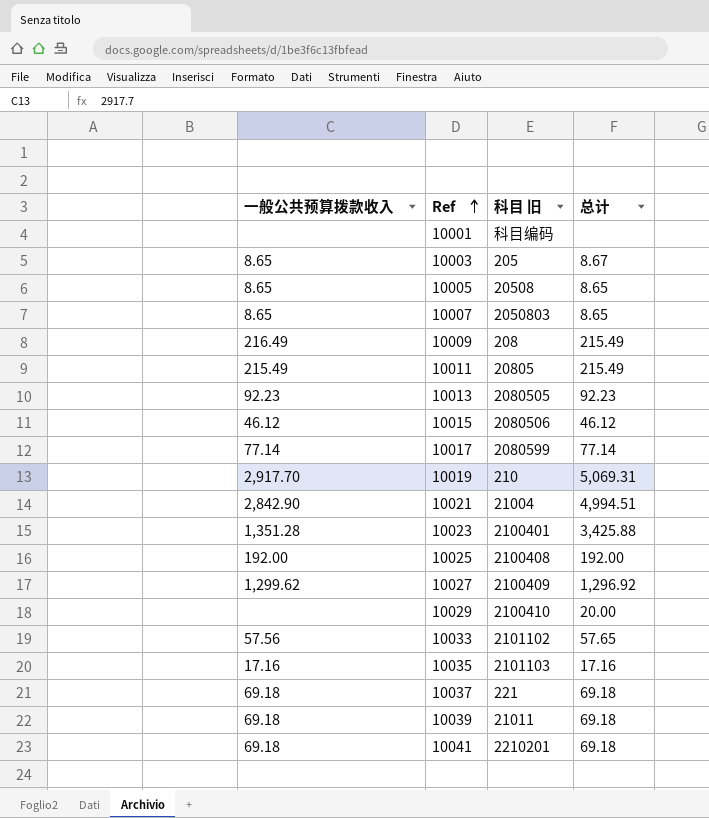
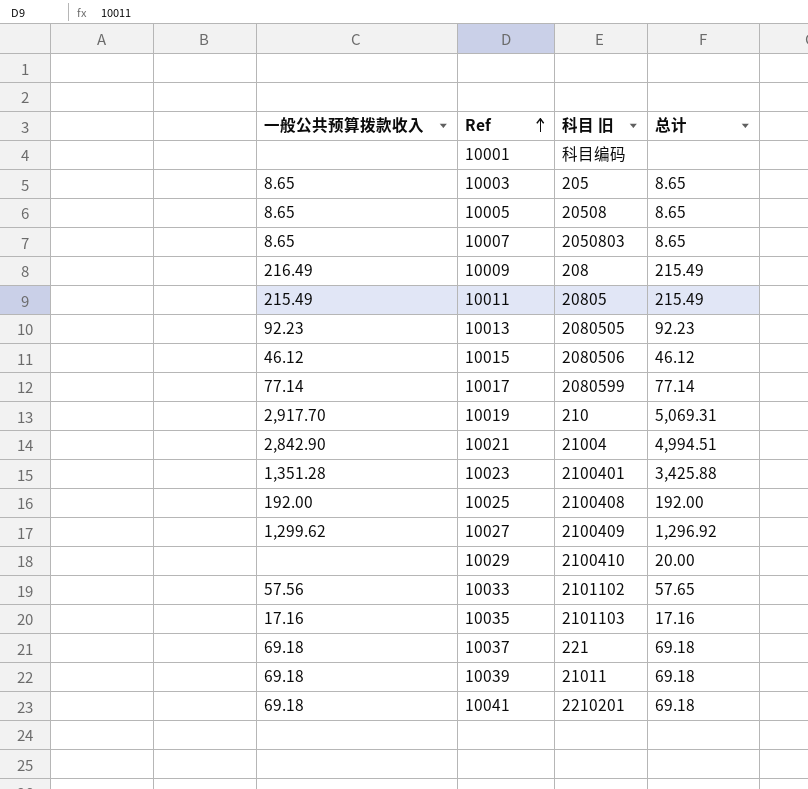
10003 | 总计: 8.67 -> 8.65

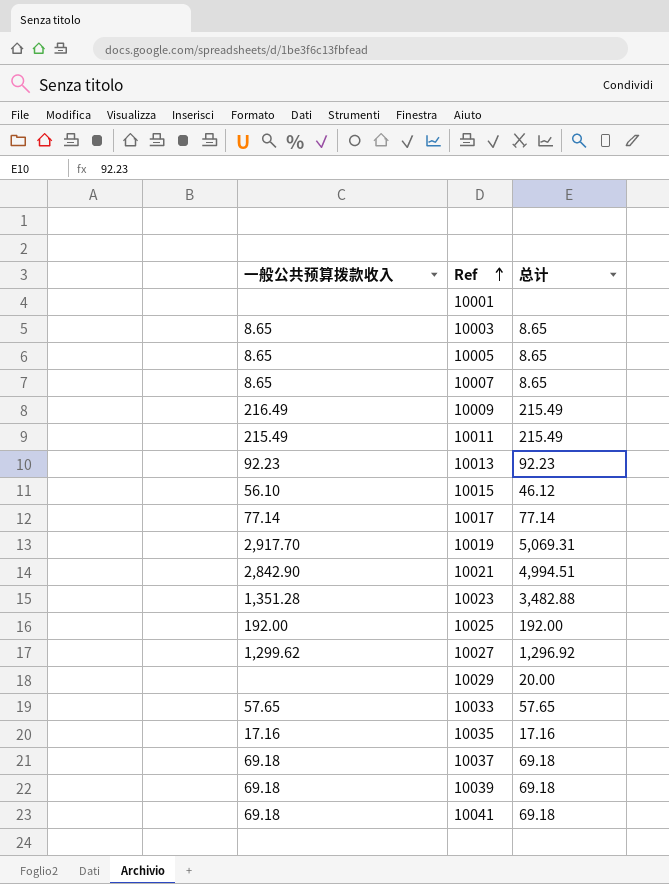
column 科目 旧 | position: 3 -> none
10015 | 一般公共预算拨款收入: 46.12 -> 56.10
10023 | 总计: 3,425.88 -> 3,482.88
10033 | 一般公共预算拨款收入: 57.56 -> 57.65

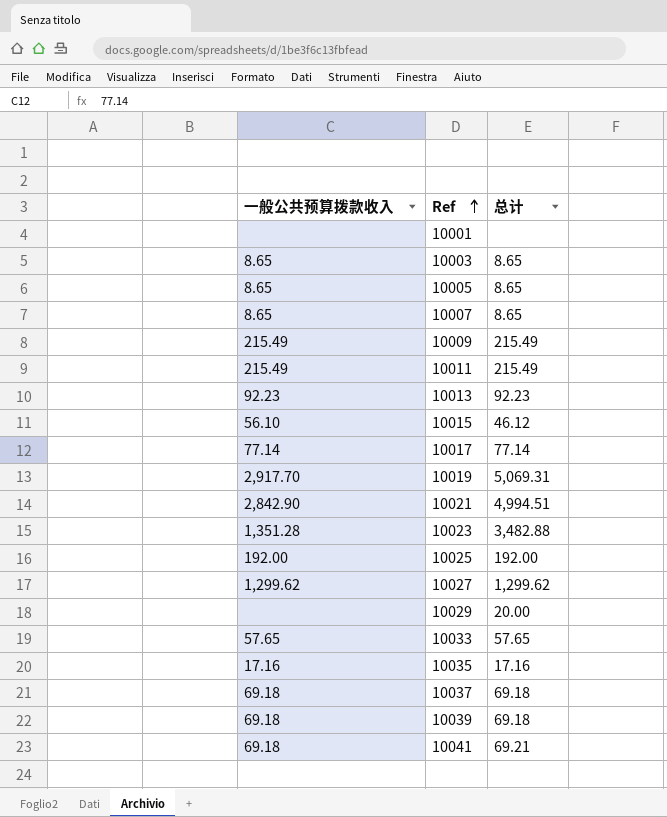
10009 | 一般公共预算拨款收入: 216.49 -> 215.49
10027 | 总计: 1,296.92 -> 1,299.62
10041 | 总计: 69.18 -> 69.21

